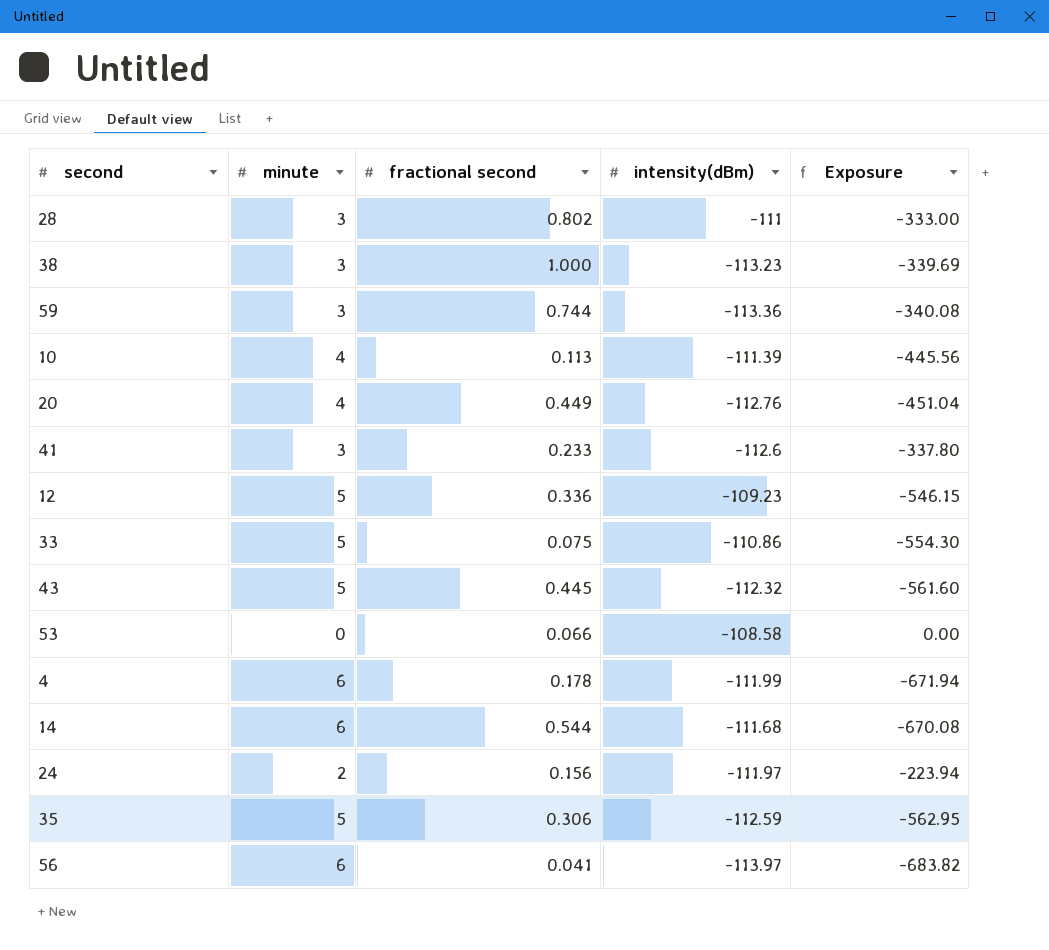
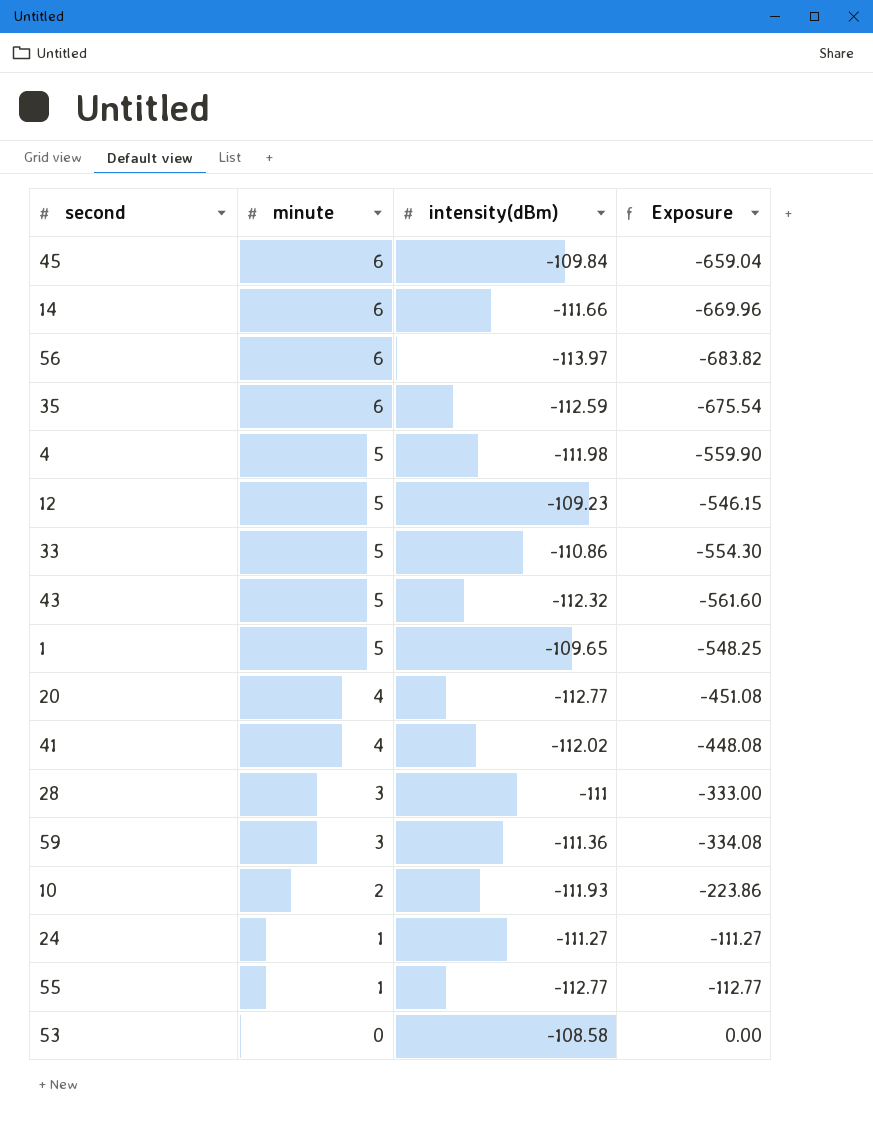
row order: none -> minute descending
column fractional second | position: 3 -> none
row 38: 3 | 1.000 | -113.23 | -339.69 -> none
row 45: none -> 6 | -109.84 | -659.04
14 | intensity(dBm): -111.68 -> -111.66
14 | Exposure: -670.08 -> -669.96
35 | minute: 5 -> 6
35 | Exposure: -562.95 -> -675.54
4 | minute: 6 -> 5
4 | intensity(dBm): -111.99 -> -111.98
4 | Exposure: -671.94 -> -559.90
row 1: none -> 5 | -109.65 | -548.25
20 | intensity(dBm): -112.76 -> -112.77
20 | Exposure: -451.04 -> -451.08
41 | minute: 3 -> 4
41 | intensity(dBm): -112.6 -> -112.02
41 | Exposure: -337.80 -> -448.08
59 | intensity(dBm): -113.36 -> -111.36
59 | Exposure: -340.08 -> -334.08
10 | minute: 4 -> 2
10 | intensity(dBm): -111.39 -> -111.93
10 | Exposure: -445.56 -> -223.86
24 | minute: 2 -> 1
24 | intensity(dBm): -111.97 -> -111.27
24 | Exposure: -223.94 -> -111.27
row 55: none -> 1 | -112.77 | -112.77

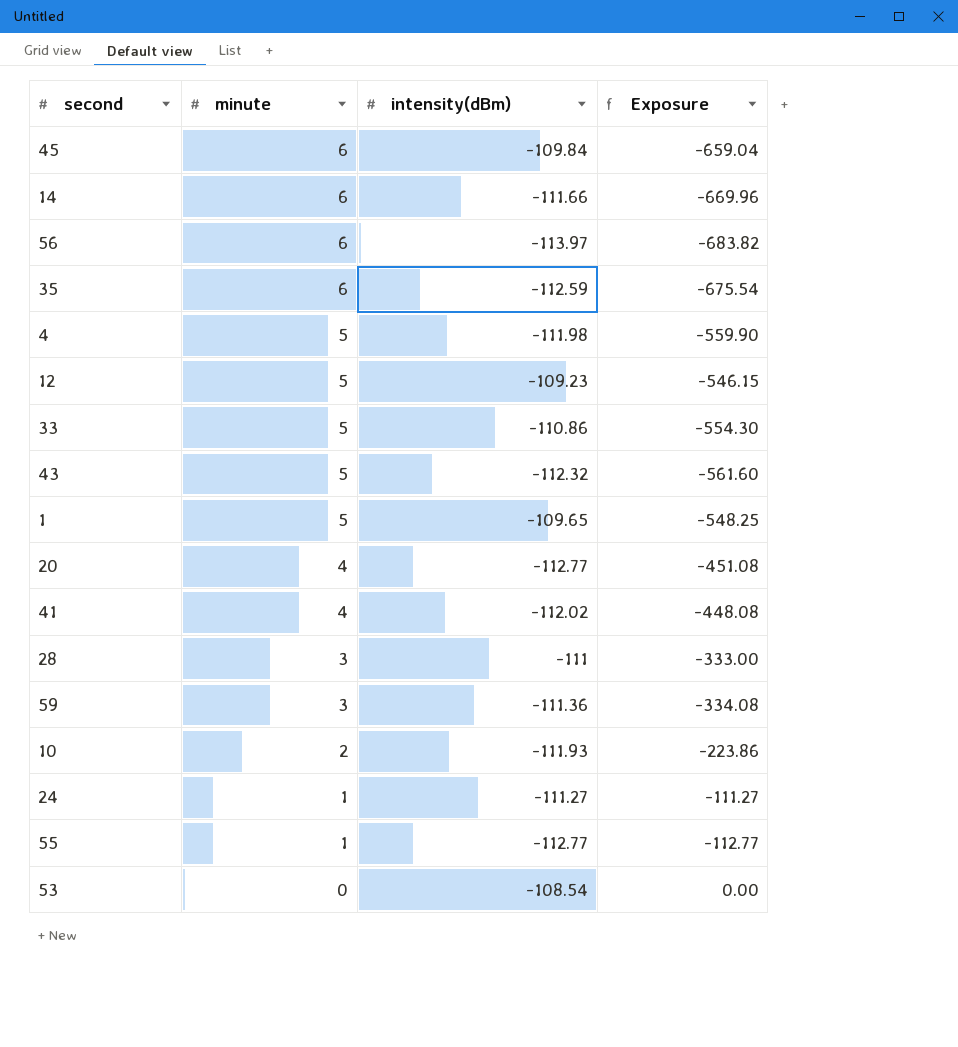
53 | intensity(dBm): -108.58 -> -108.54

